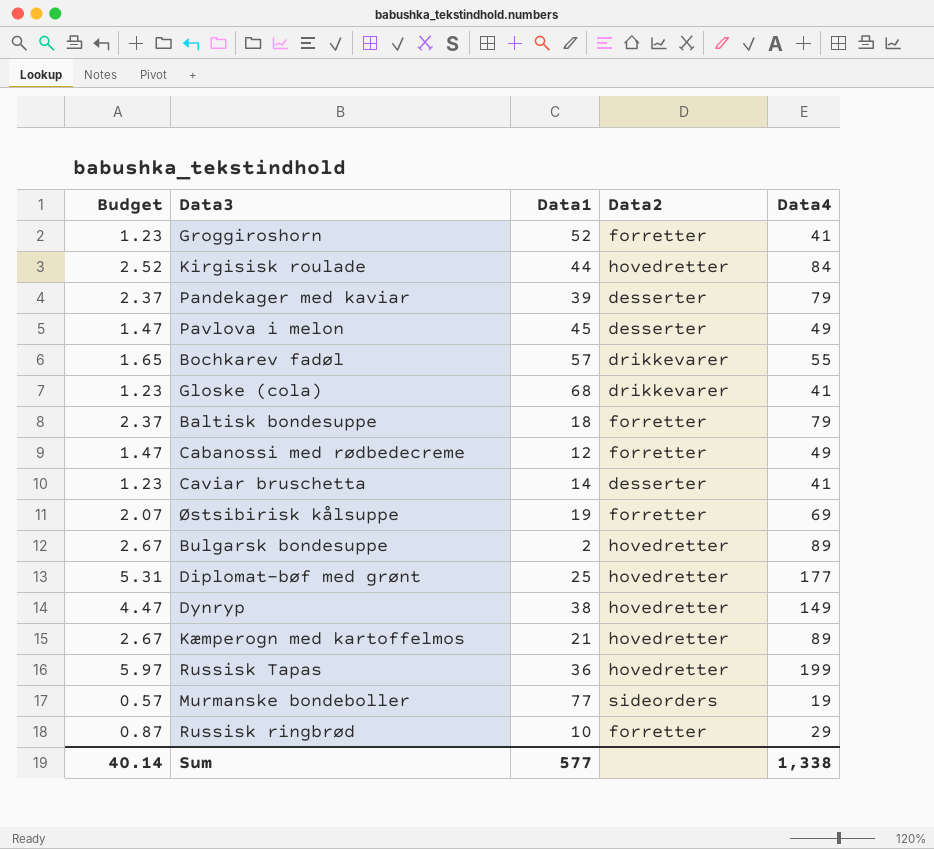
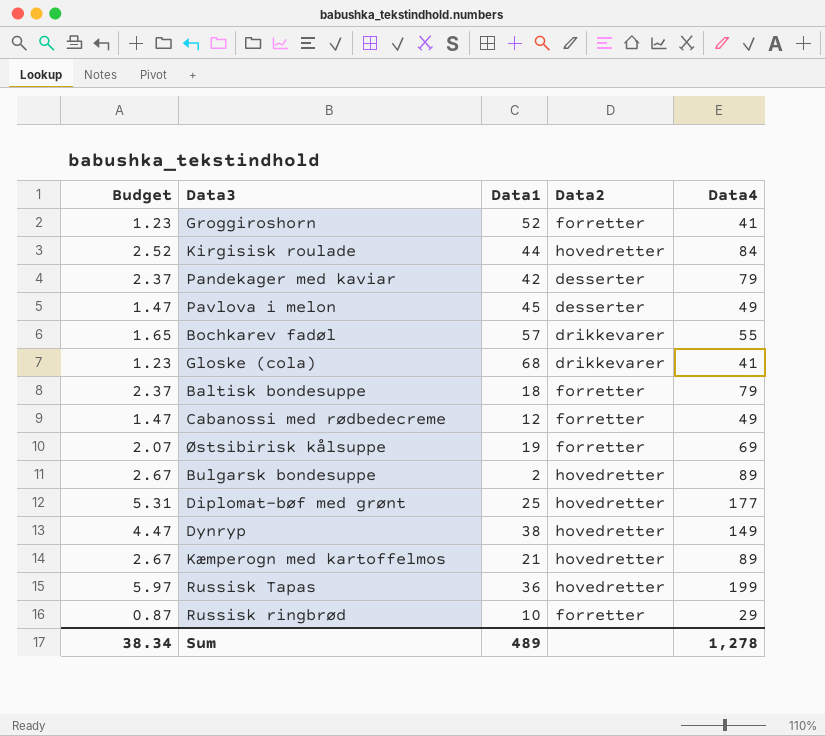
row Caviar bruschetta: 1.23 | 14 | desserter | 41 -> none
row Murmanske bondeboller: 0.57 | 77 | sideorders | 19 -> none
Pandekager med kaviar | Data1: 39 -> 42
Sum | Budget: 40.14 -> 38.34
Sum | Data1: 577 -> 489
Sum | Data4: 1,338 -> 1,278

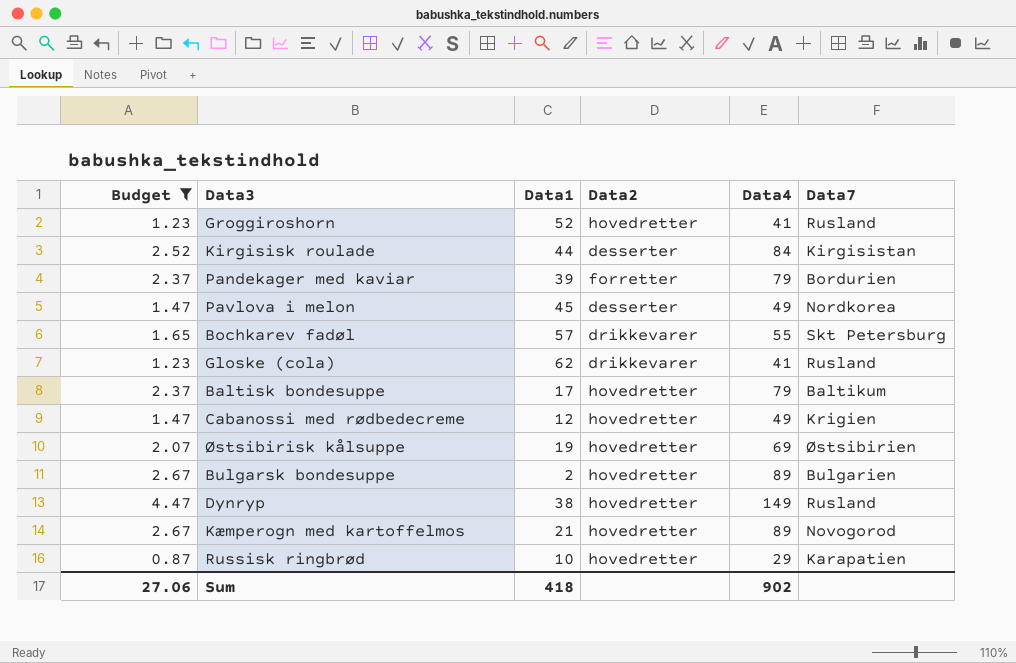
filter: none -> Budget <= 4.47
column Data7 | position: none -> 6
Groggiroshorn | Data2: forretter -> hovedretter
Kirgisisk roulade | Data2: hovedretter -> desserter
Pandekager med kaviar | Data1: 42 -> 39
Pandekager med kaviar | Data2: desserter -> forretter
Gloske (cola) | Data1: 68 -> 62
Baltisk bondesuppe | Data1: 18 -> 17
Baltisk bondesuppe | Data2: forretter -> hovedretter
Cabanossi med rødbedecreme | Data2: forretter -> hovedretter
Østsibirisk kålsuppe | Data2: forretter -> hovedretter
Russisk ringbrød | Data2: forretter -> hovedretter
Sum | Budget: 38.34 -> 27.06
Sum | Data1: 489 -> 418
Sum | Data4: 1,278 -> 902

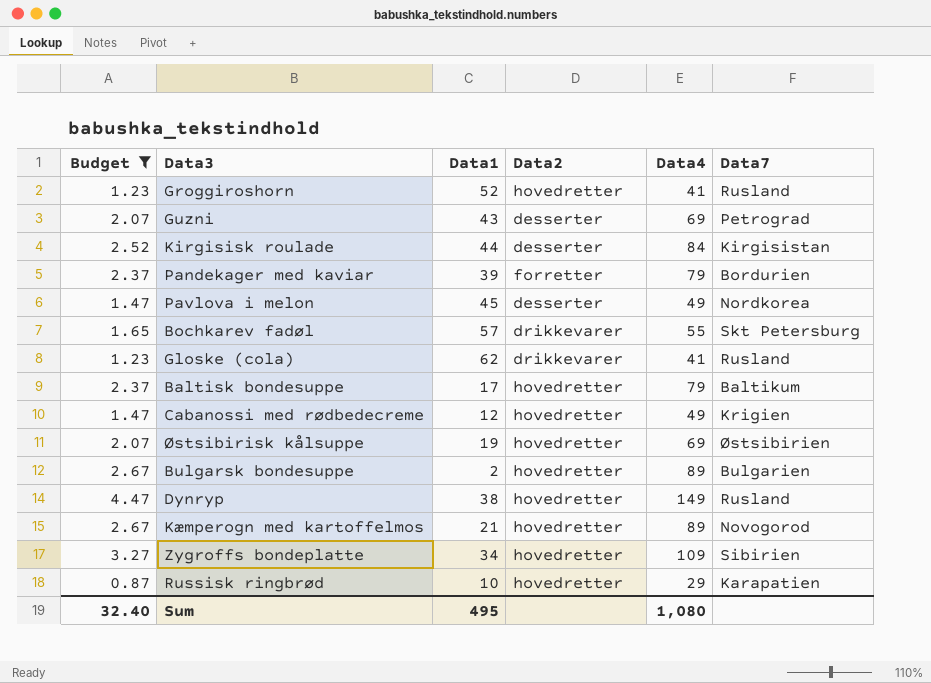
row Guzni: none -> 2.07 | 43 | desserter | 69 | Petrograd
row Zygroffs bondeplatte: none -> 3.27 | 34 | hovedretter | 109 | Sibirien
Sum | Budget: 27.06 -> 32.40
Sum | Data1: 418 -> 495
Sum | Data4: 902 -> 1,080

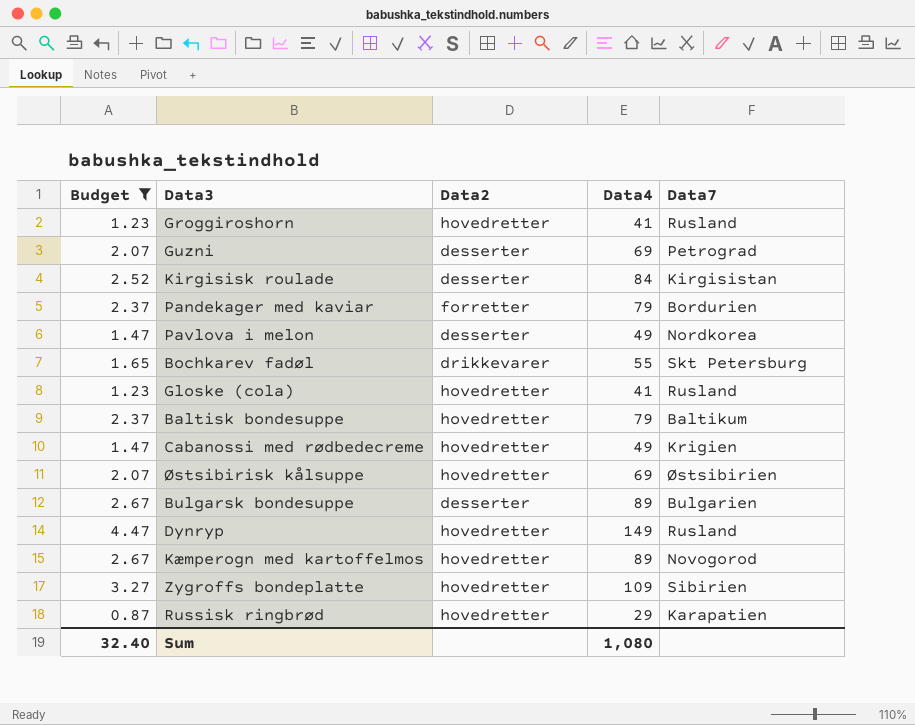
column Data1 | position: 3 -> none
Gloske (cola) | Data2: drikkevarer -> hovedretter
Bulgarsk bondesuppe | Data2: hovedretter -> desserter

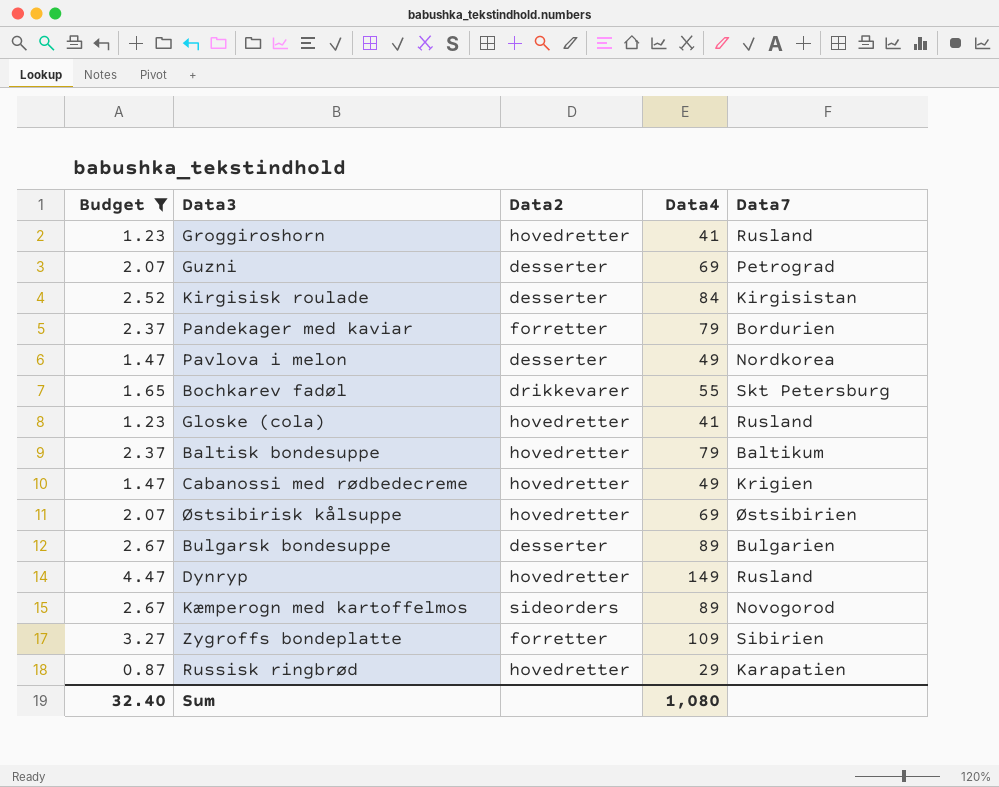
Kæmperogn med kartoffelmos | Data2: hovedretter -> sideorders
Zygroffs bondeplatte | Data2: hovedretter -> forretter

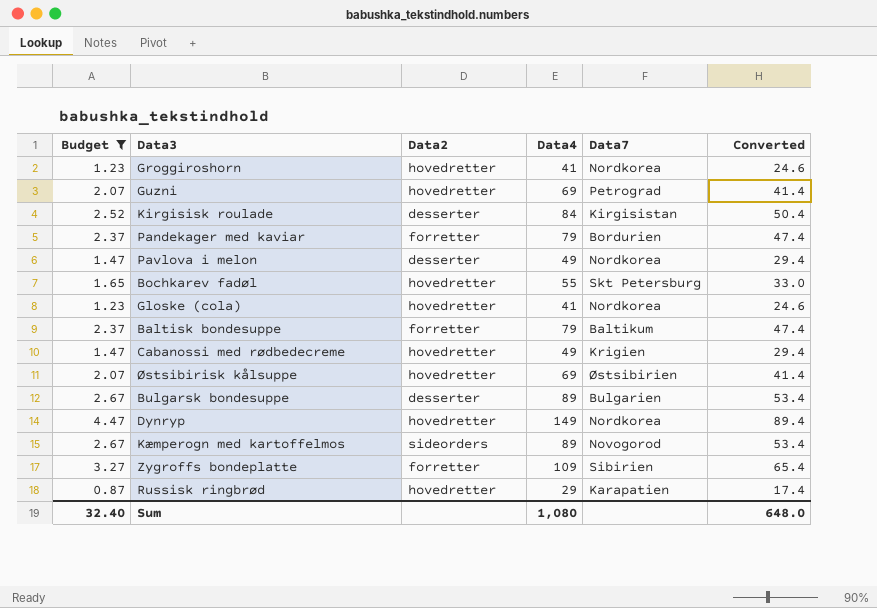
column Converted | formula: none -> [Data4] * 0.6
Groggiroshorn | Data7: Rusland -> Nordkorea
Guzni | Data2: desserter -> hovedretter
Bochkarev fadøl | Data2: drikkevarer -> hovedretter
Gloske (cola) | Data7: Rusland -> Nordkorea
Baltisk bondesuppe | Data2: hovedretter -> forretter
Dynryp | Data7: Rusland -> Nordkorea

